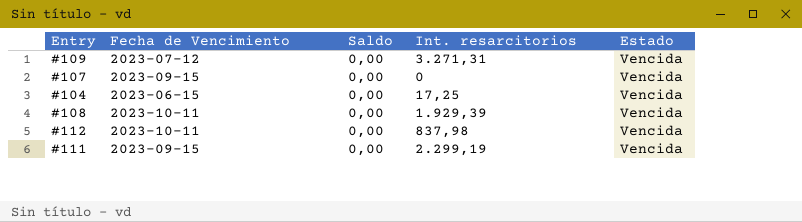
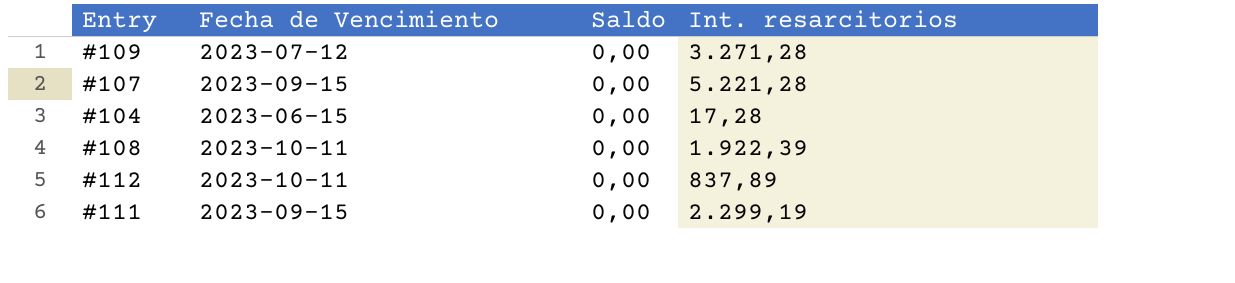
column Estado | position: 5 -> none
#109 | Int. resarcitorios: 3.271,31 -> 3.271,28
#107 | Int. resarcitorios: 0 -> 5.221,28
#104 | Int. resarcitorios: 17,25 -> 17,28
#108 | Int. resarcitorios: 1.929,39 -> 1.922,39
#112 | Int. resarcitorios: 837,98 -> 837,89

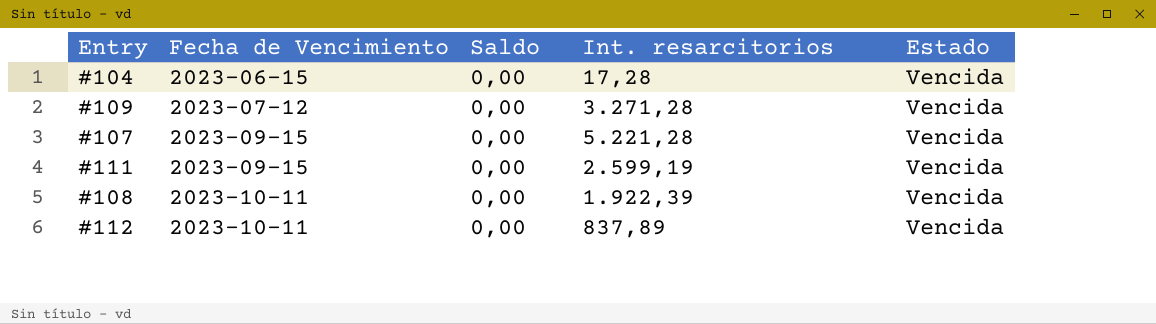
row order: none -> Fecha de Vencimiento ascending
column Estado | position: none -> 5
#111 | Int. resarcitorios: 2.299,19 -> 2.599,19

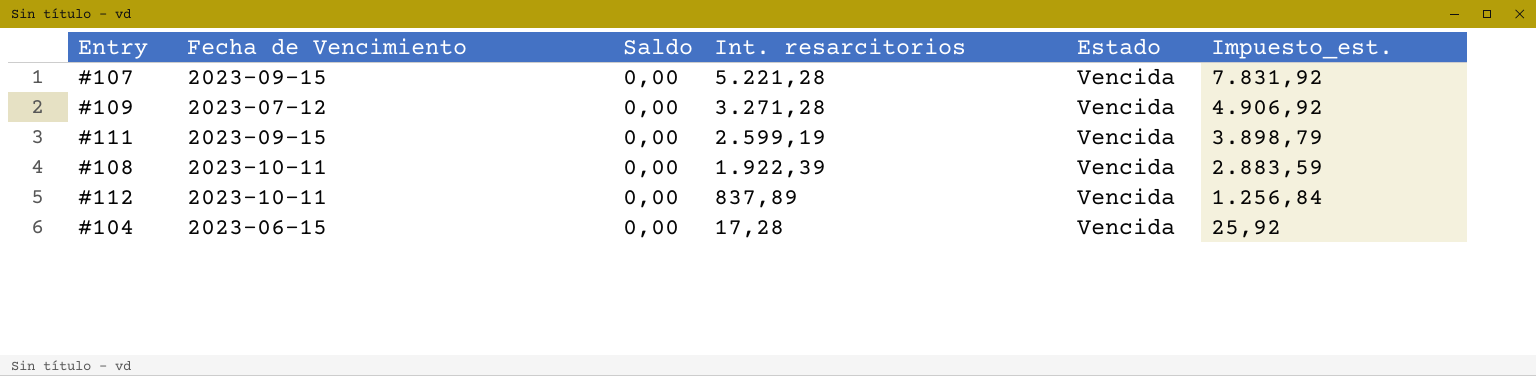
row order: Fecha de Vencimiento ascending -> Int. resarcitorios descending
column Impuesto_est. | formula: none -> [Int. resarcitorios] * 1,5

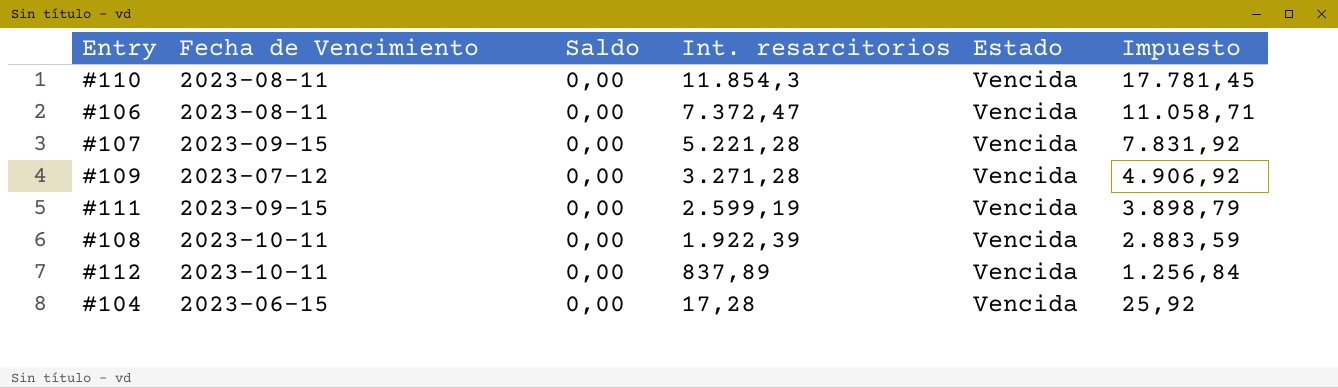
column name: Impuesto_est. -> Impuesto
row #110: none -> 2023-08-11 | 0,00 | 11.854,3 | Vencida | 17.781,45
row #106: none -> 2023-08-11 | 0,00 | 7.372,47 | Vencida | 11.058,71

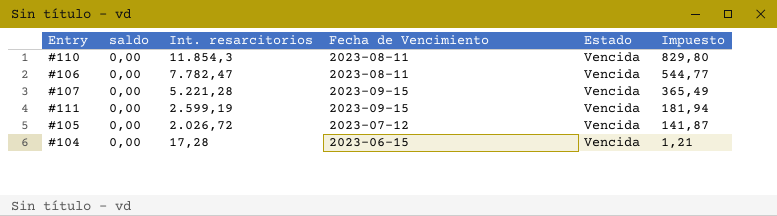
column name: Saldo -> saldo
column Fecha de Vencimiento | position: 2 -> 4
column Impuesto | formula: [Int. resarcitorios] * 1,5 -> [Int. resarcitorios] * 0,07
row #109: 2023-07-12 | 0,00 | 3.271,28 | Vencida | 4.906,92 -> none
row #108: 2023-10-11 | 0,00 | 1.922,39 | Vencida | 2.883,59 -> none
row #112: 2023-10-11 | 0,00 | 837,89 | Vencida | 1.256,84 -> none
#106 | Int. resarcitorios: 7.372,47 -> 7.782,47
row #105: none -> 0,00 | 2.026,72 | 2023-07-12 | Vencida | 141,87

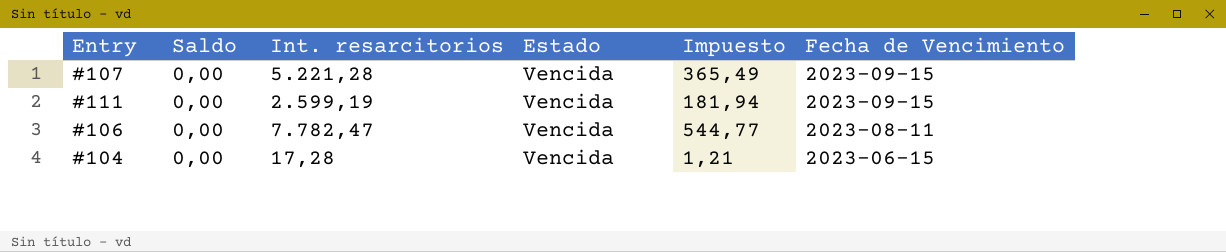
row order: Int. resarcitorios descending -> Fecha de Vencimiento descending
column name: saldo -> Saldo
column Fecha de Vencimiento | position: 4 -> 6
row #110: 0,00 | 11.854,3 | 2023-08-11 | Vencida | 829,80 -> none
row #105: 0,00 | 2.026,72 | 2023-07-12 | Vencida | 141,87 -> none

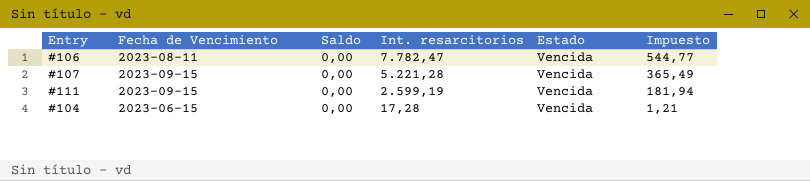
row order: Fecha de Vencimiento descending -> Int. resarcitorios descending
column Fecha de Vencimiento | position: 6 -> 2

